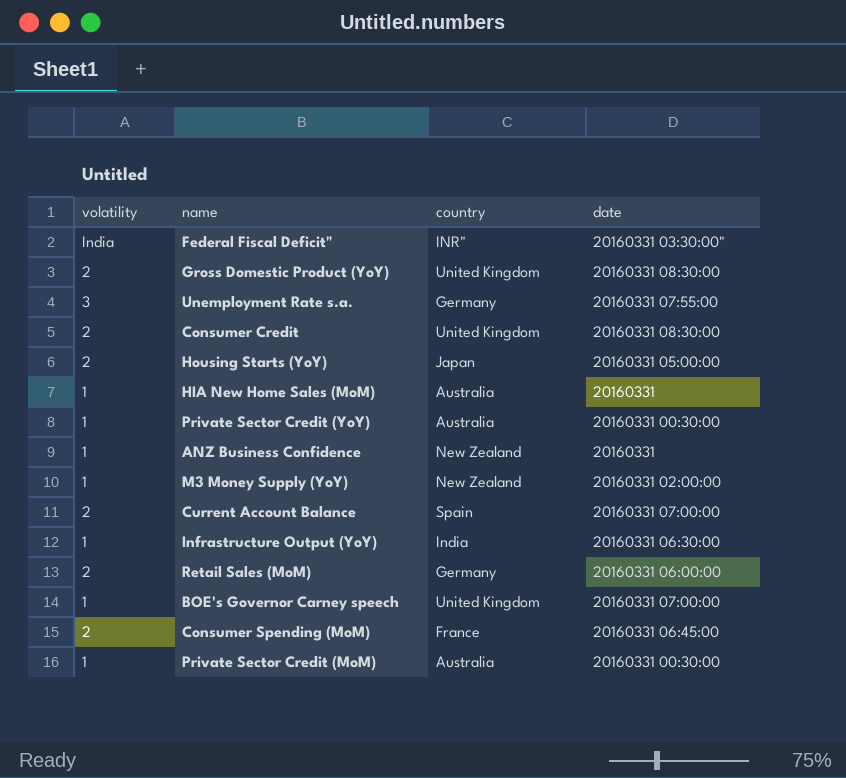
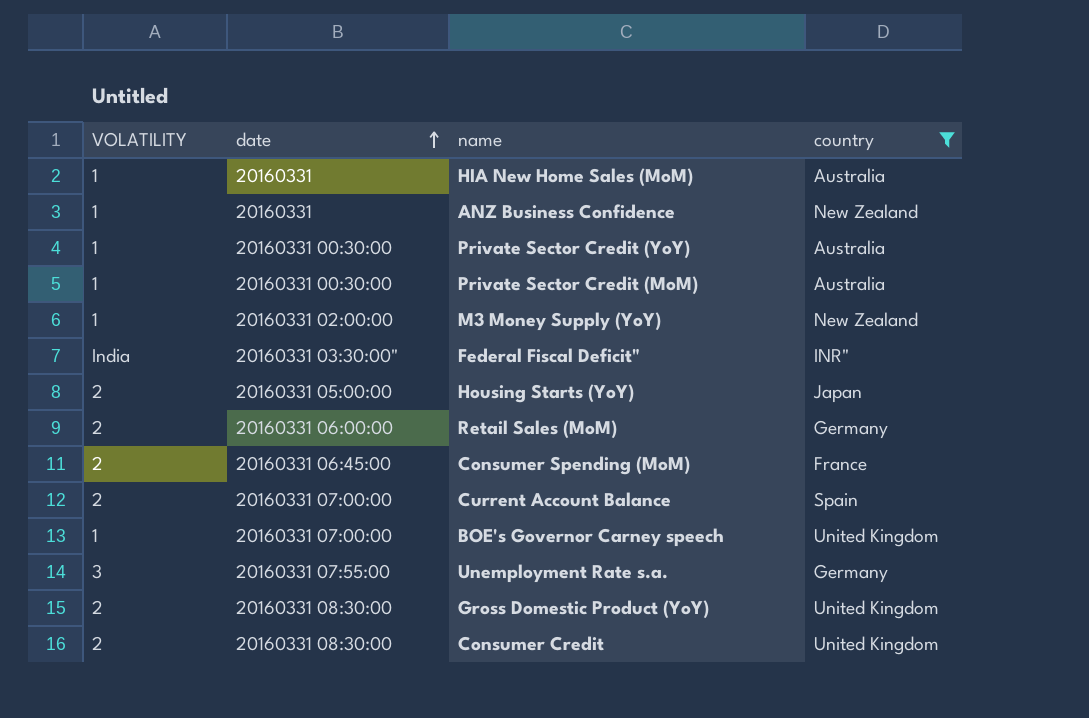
filter: none -> country != India
row order: none -> date ascending
column name: volatility -> VOLATILITY
column date | position: 4 -> 2

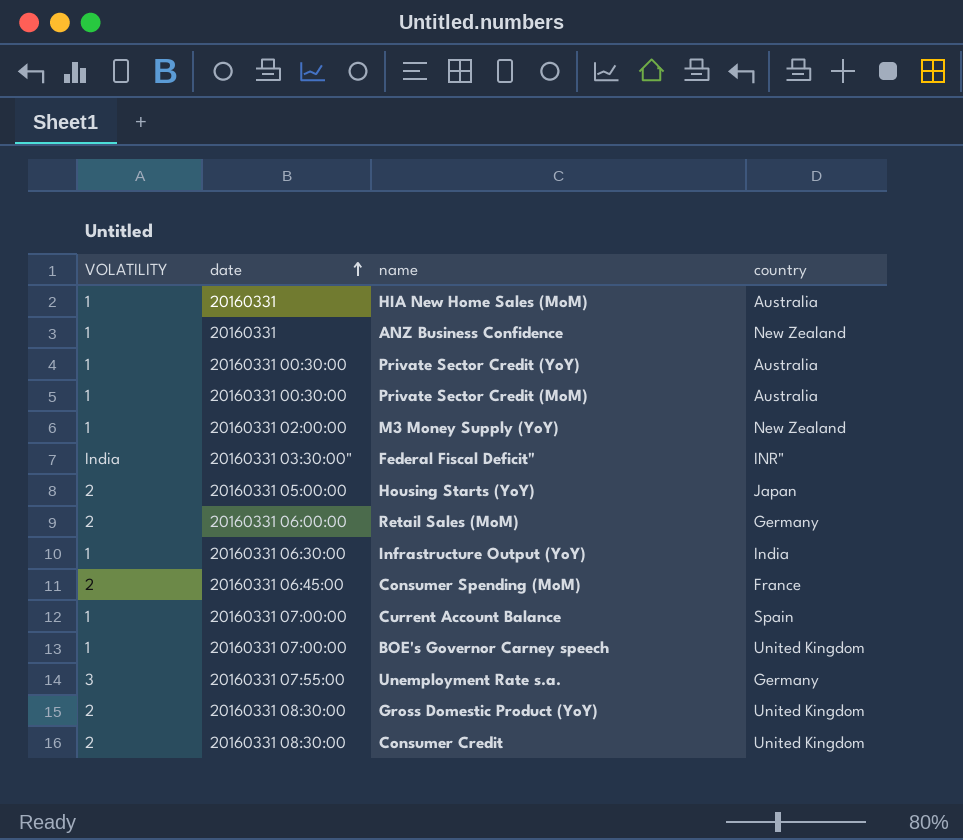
filter: country != India -> none
Current Account Balance | VOLATILITY: 2 -> 1

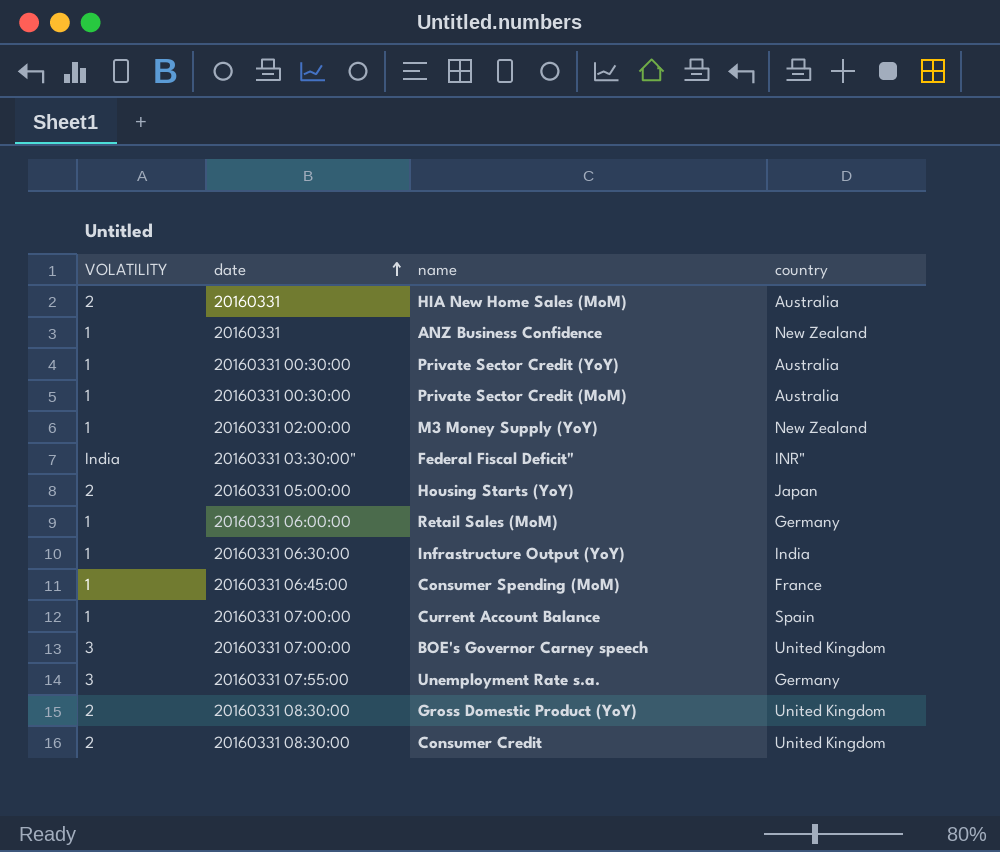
HIA New Home Sales (MoM) | VOLATILITY: 1 -> 2
Retail Sales (MoM) | VOLATILITY: 2 -> 1
Consumer Spending (MoM) | VOLATILITY: 2 -> 1
BOE's Governor Carney speech | VOLATILITY: 1 -> 3

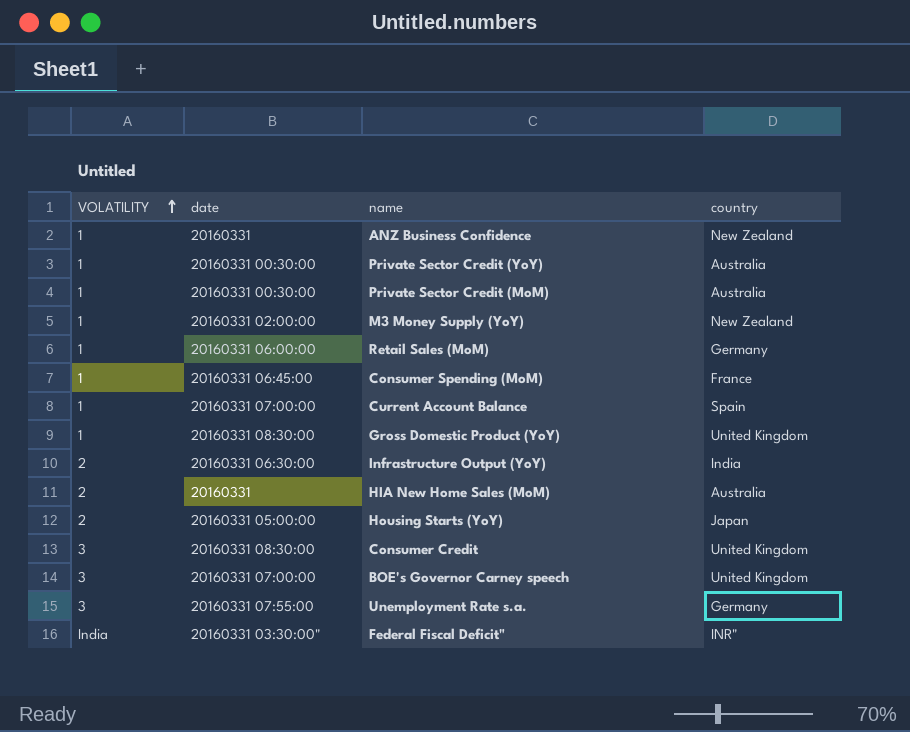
row order: date ascending -> VOLATILITY ascending
Gross Domestic Product (YoY) | VOLATILITY: 2 -> 1
Infrastructure Output (YoY) | VOLATILITY: 1 -> 2
Consumer Credit | VOLATILITY: 2 -> 3

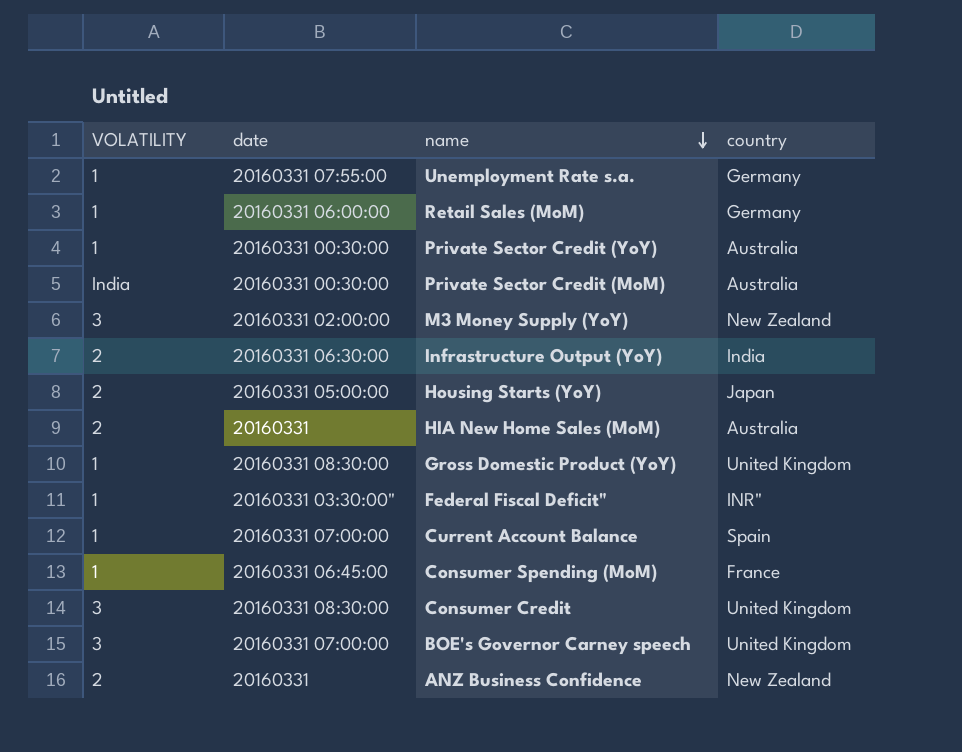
row order: VOLATILITY ascending -> name descending
Unemployment Rate s.a. | VOLATILITY: 3 -> 1
Private Sector Credit (MoM) | VOLATILITY: 1 -> India
M3 Money Supply (YoY) | VOLATILITY: 1 -> 3
Federal Fiscal Deficit" | VOLATILITY: India -> 1
ANZ Business Confidence | VOLATILITY: 1 -> 2

